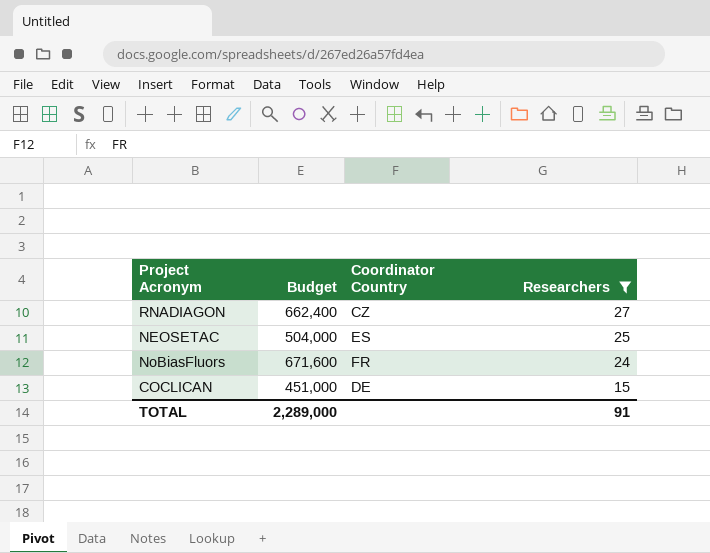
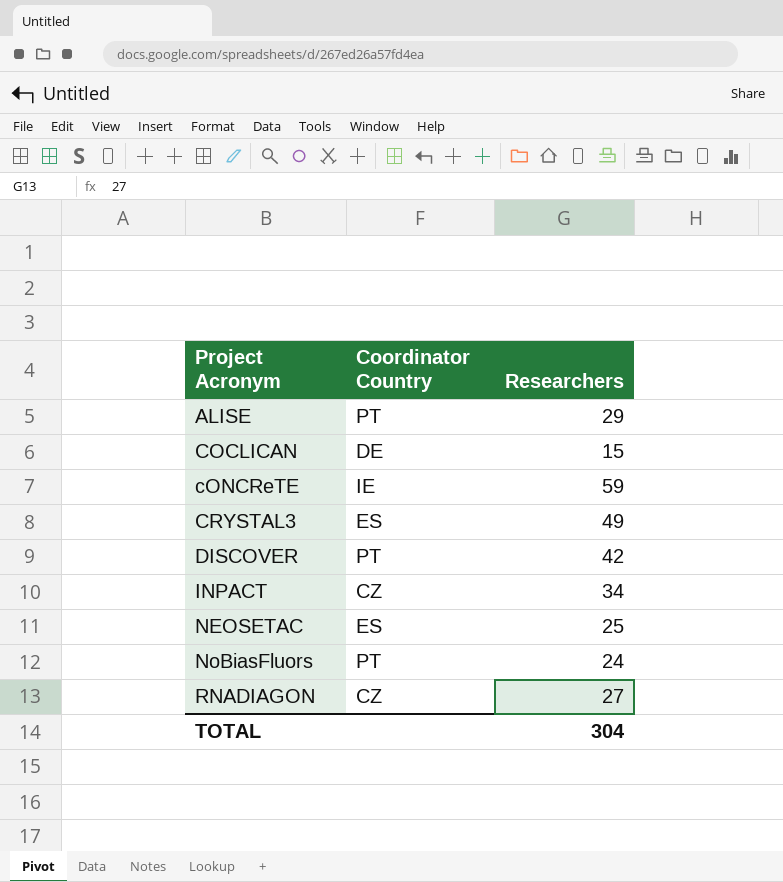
filter: Researchers <= 27 -> none
row order: Researchers descending -> Project Acronym ascending
column Budget | position: 2 -> none
NoBiasFluors | Coordinator Country: FR -> PT
TOTAL | Researchers: 91 -> 304

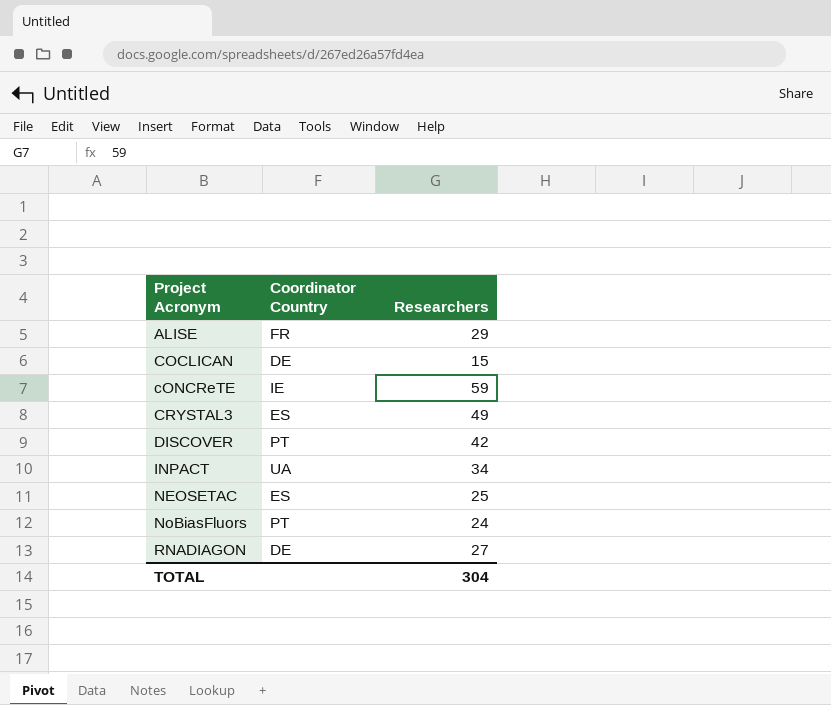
ALISE | Coordinator Country: PT -> FR
INPACT | Coordinator Country: CZ -> UA
RNADIAGON | Coordinator Country: CZ -> DE

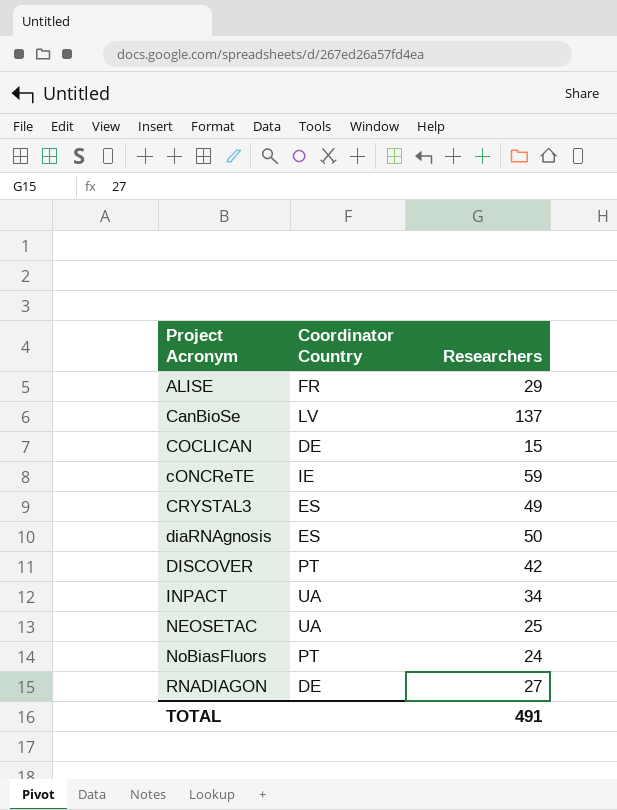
row CanBioSe: none -> LV | 137
row diaRNAgnosis: none -> ES | 50
NEOSETAC | Coordinator Country: ES -> UA
TOTAL | Researchers: 304 -> 491

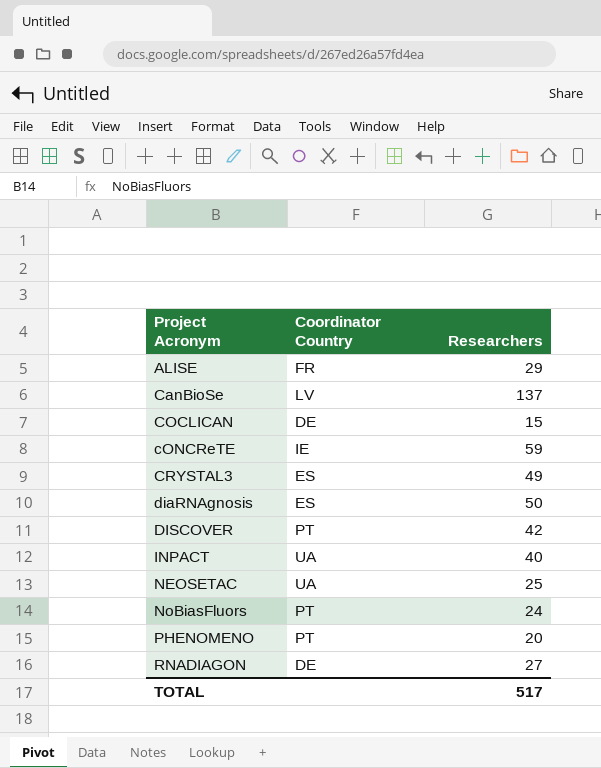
INPACT | Researchers: 34 -> 40
row PHENOMENO: none -> PT | 20
TOTAL | Researchers: 491 -> 517

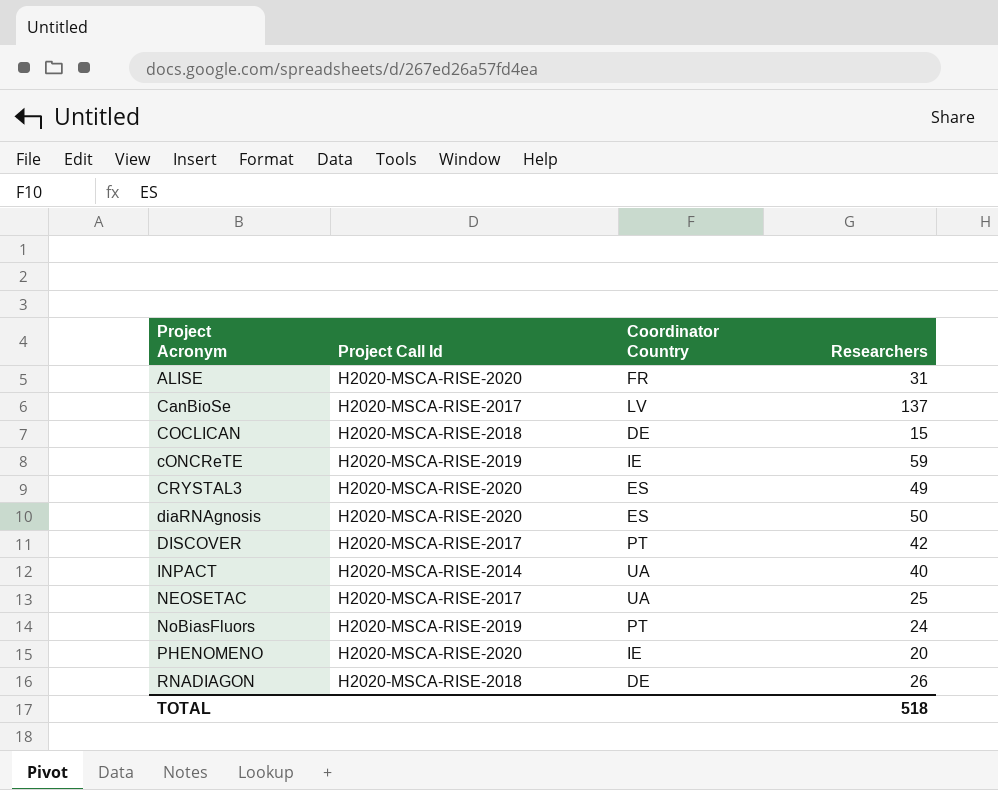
column Project Call Id | position: none -> 2
ALISE | Researchers: 29 -> 31
PHENOMENO | Coordinator Country: PT -> IE
RNADIAGON | Researchers: 27 -> 26
TOTAL | Researchers: 517 -> 518

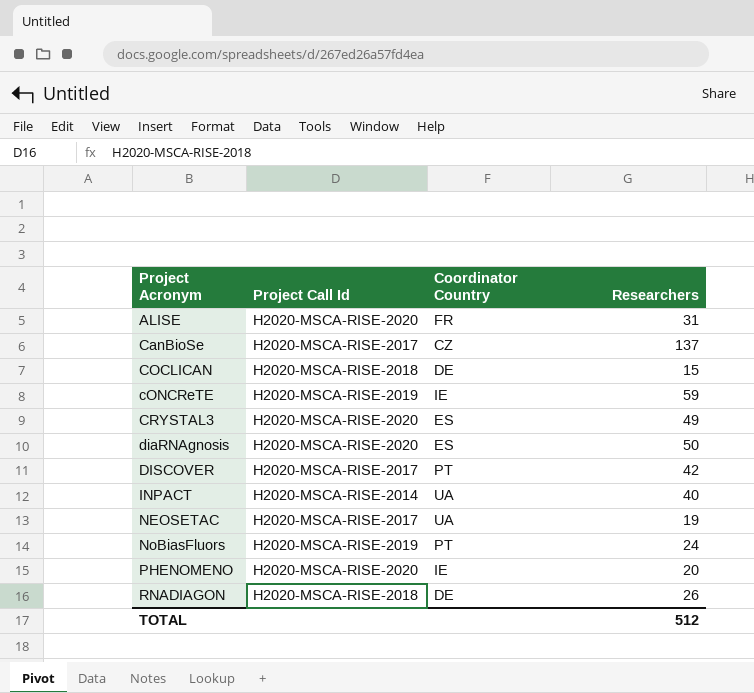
CanBioSe | Coordinator Country: LV -> CZ
NEOSETAC | Researchers: 25 -> 19
TOTAL | Researchers: 518 -> 512

